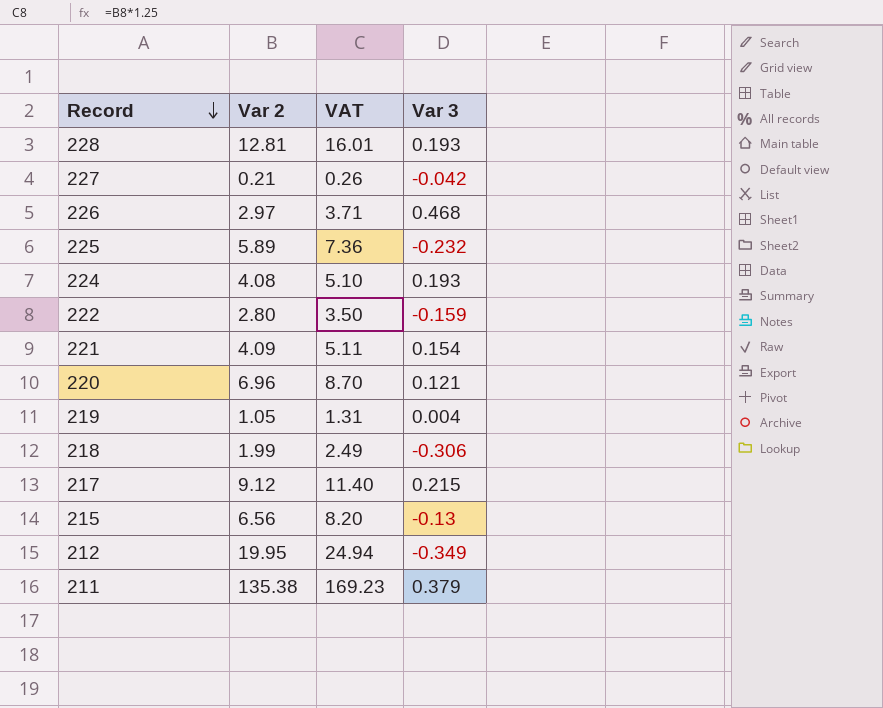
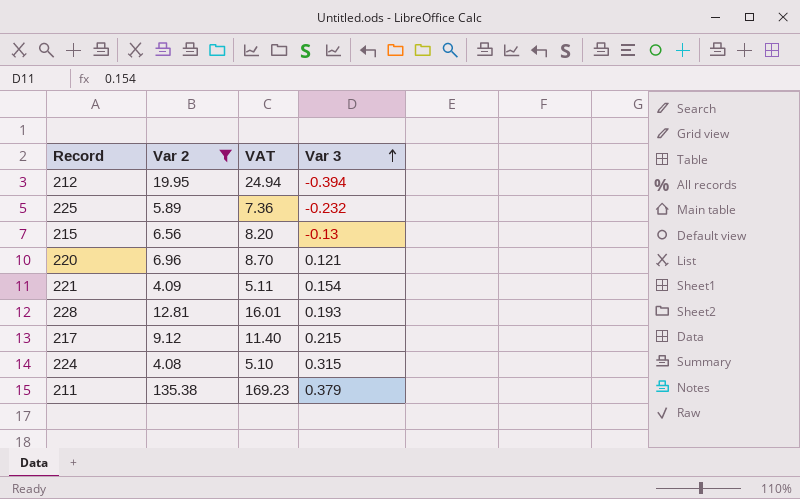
filter: none -> Var 2 >= 4.08
row order: Record descending -> Var 3 ascending
212 | Var 3: -0.349 -> -0.394
224 | Var 3: 0.193 -> 0.315

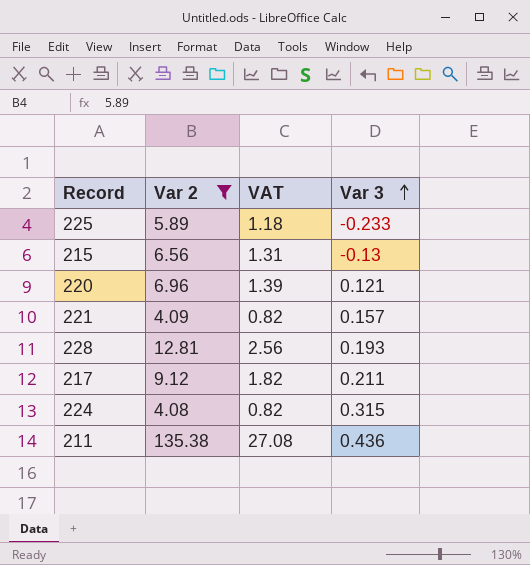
column VAT | formula: [Var 2] * 1.25 -> [Var 2] * 0.2
row 212: 19.95 | 24.94 | -0.394 -> none
225 | Var 3: -0.232 -> -0.233
221 | Var 3: 0.154 -> 0.157
217 | Var 3: 0.215 -> 0.211
211 | Var 3: 0.379 -> 0.436

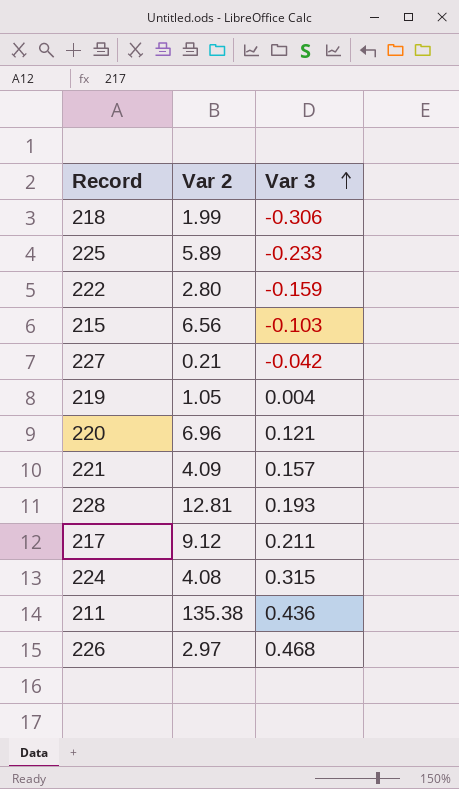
filter: Var 2 >= 4.08 -> none
column VAT | formula: [Var 2] * 0.2 -> none
215 | Var 3: -0.13 -> -0.103

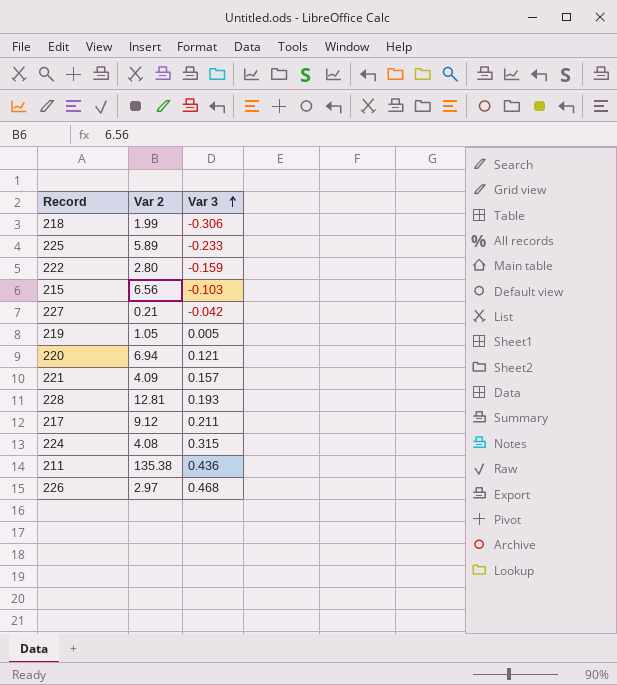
219 | Var 3: 0.004 -> 0.005
220 | Var 2: 6.96 -> 6.94

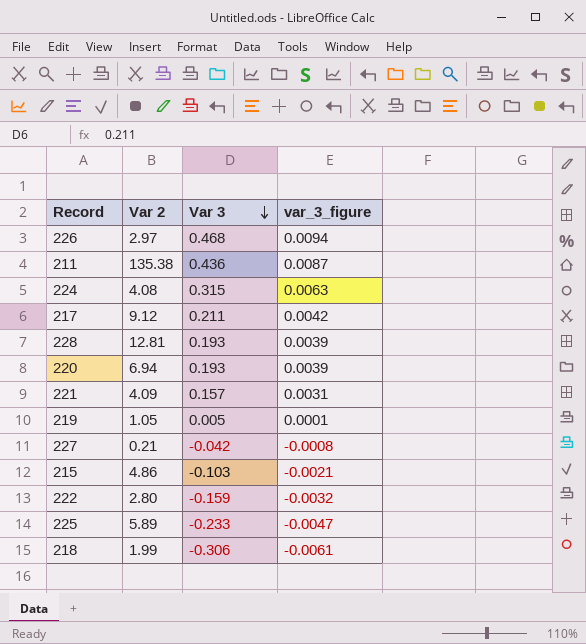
row order: Var 3 ascending -> Var 3 descending
column var_3_figure | formula: none -> [Var 3] * 0.02
220 | Var 3: 0.121 -> 0.193
215 | Var 2: 6.56 -> 4.86

